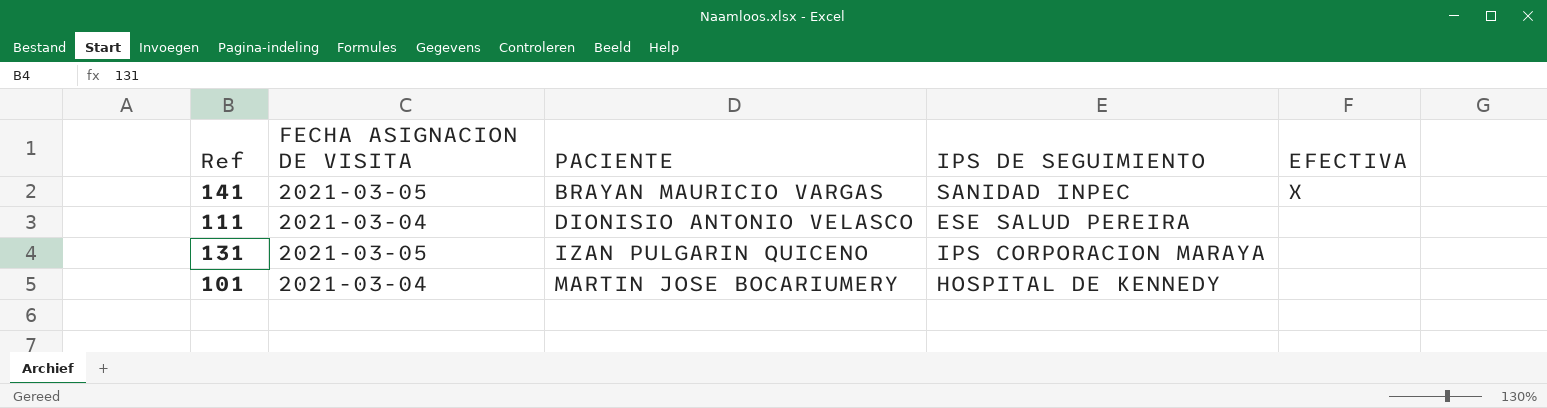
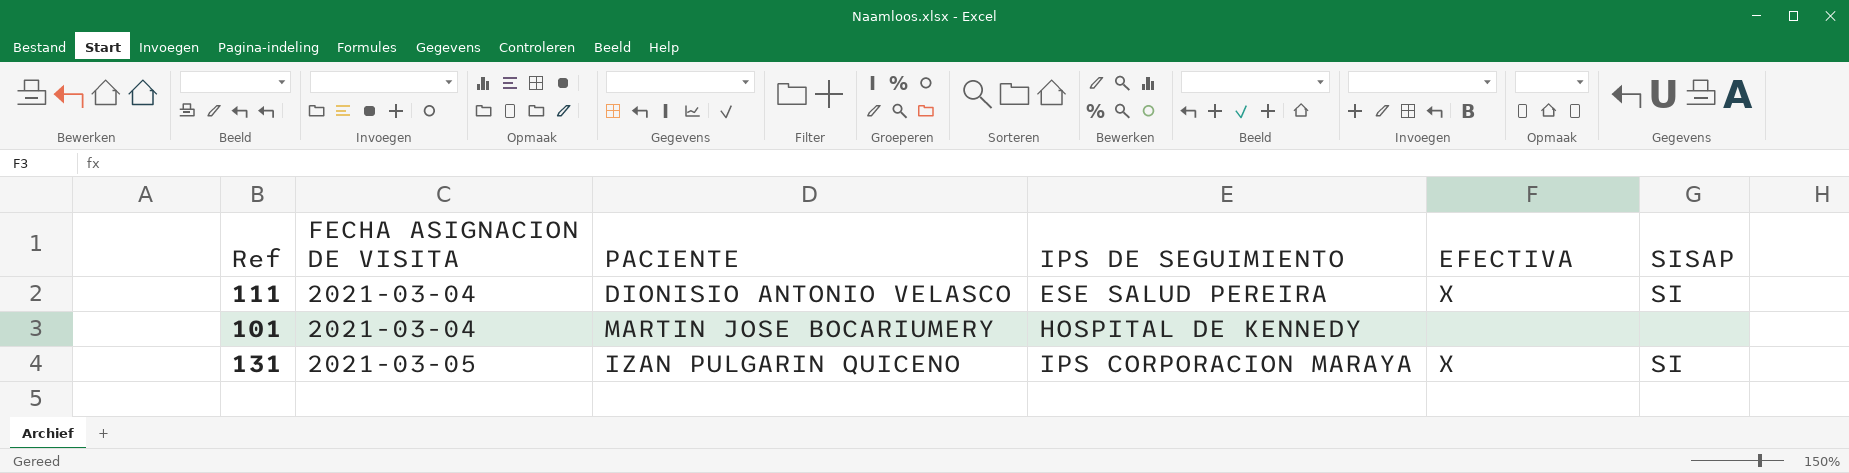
row order: PACIENTE ascending -> FECHA ASIGNACION DE VISITA ascending
column SISAP | position: none -> 6
row 141: 2021-03-05 | BRAYAN MAURICIO VARGAS | SANIDAD INPEC | X -> none
111 | EFECTIVA: none -> X
131 | EFECTIVA: none -> X

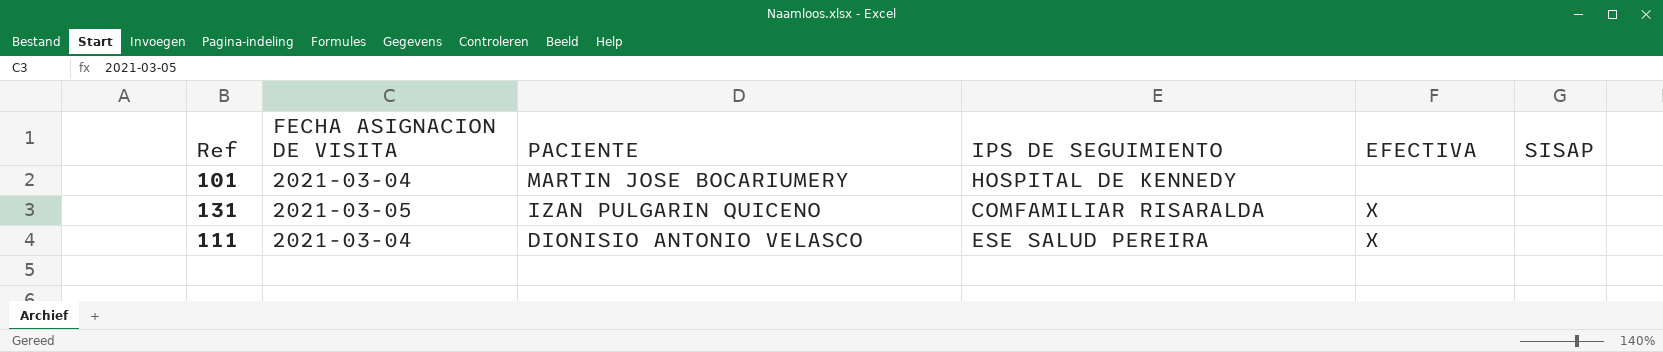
row order: FECHA ASIGNACION DE VISITA ascending -> PACIENTE descending
131 | IPS DE SEGUIMIENTO: IPS CORPORACION MARAYA -> COMFAMILIAR RISARALDA
131 | SISAP: SI -> none
111 | SISAP: SI -> none

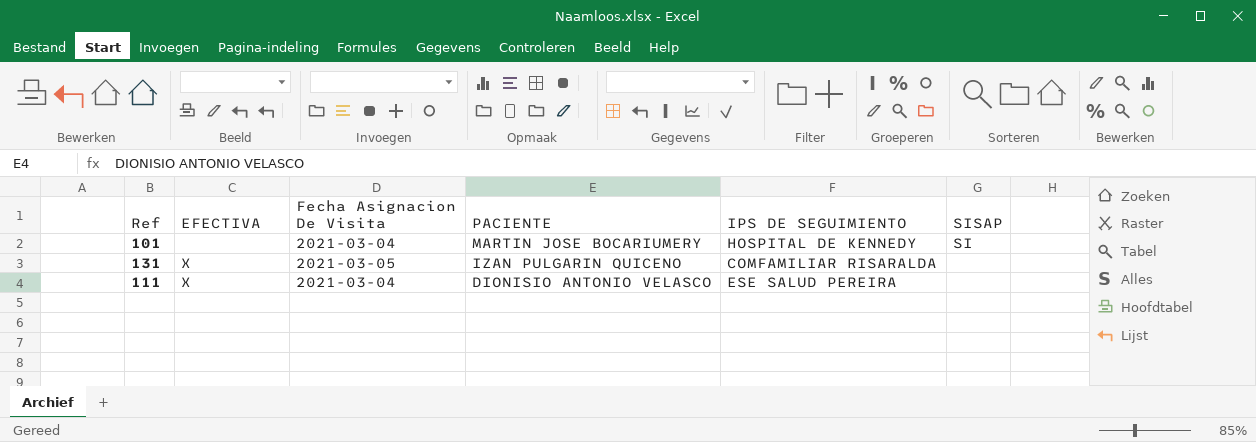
column EFECTIVA | position: 5 -> 2
column name: FECHA ASIGNACION DE VISITA -> Fecha Asignacion De Visita
101 | SISAP: none -> SI

